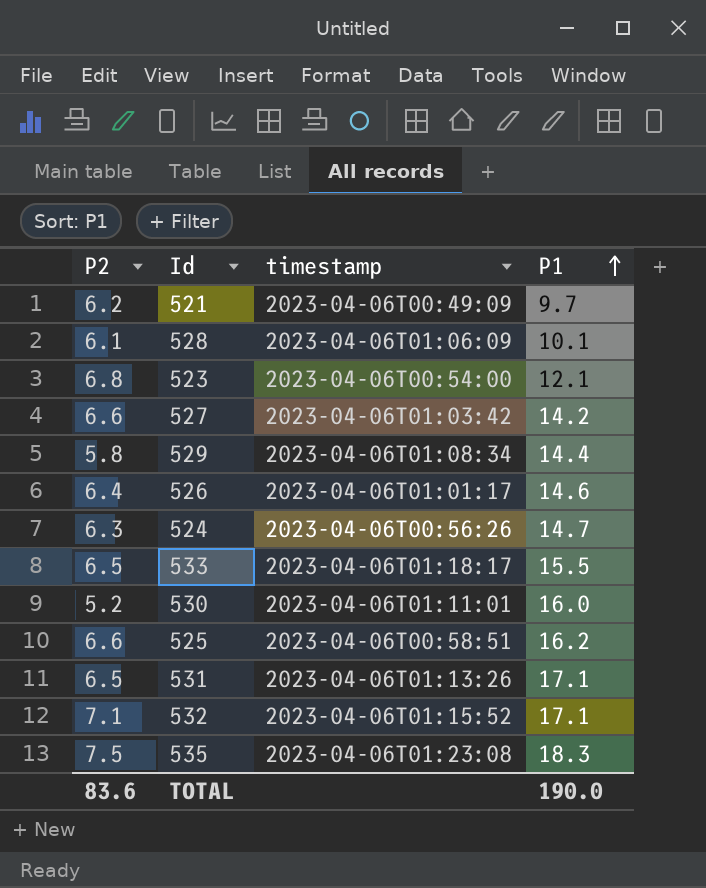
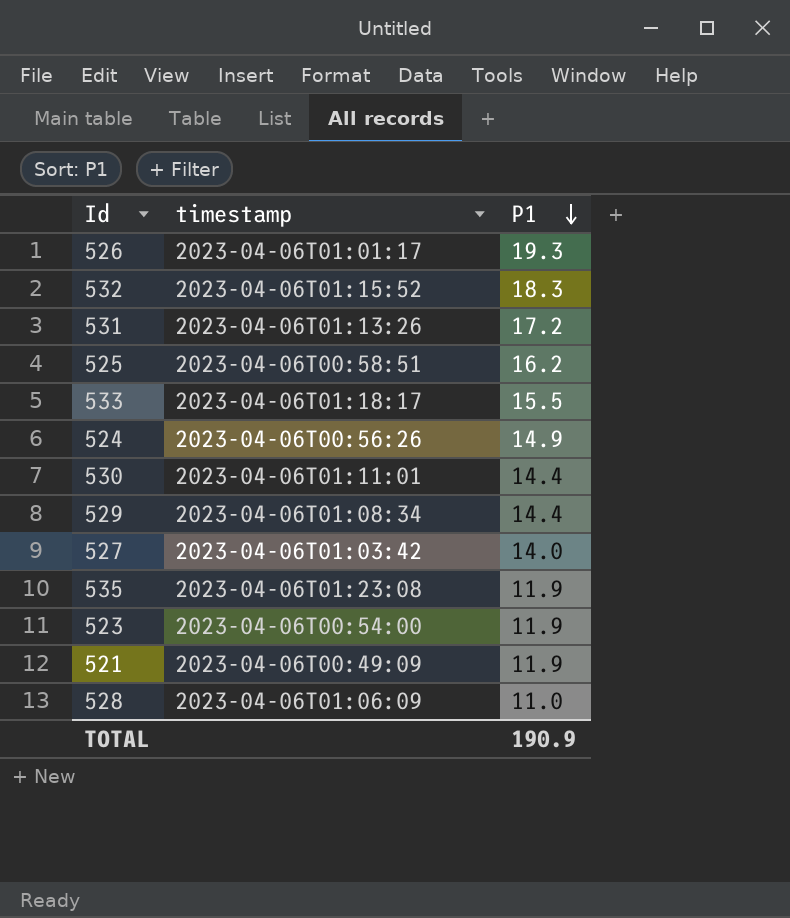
row order: P1 ascending -> P1 descending
column P2 | position: 1 -> none
526 | P1: 14.6 -> 19.3
532 | P1: 17.1 -> 18.3
531 | P1: 17.1 -> 17.2
524 | P1: 14.7 -> 14.9
530 | P1: 16.0 -> 14.4
527 | P1: 14.2 -> 14.0
535 | P1: 18.3 -> 11.9
523 | P1: 12.1 -> 11.9
521 | P1: 9.7 -> 11.9
528 | P1: 10.1 -> 11.0
TOTAL | P1: 190.0 -> 190.9

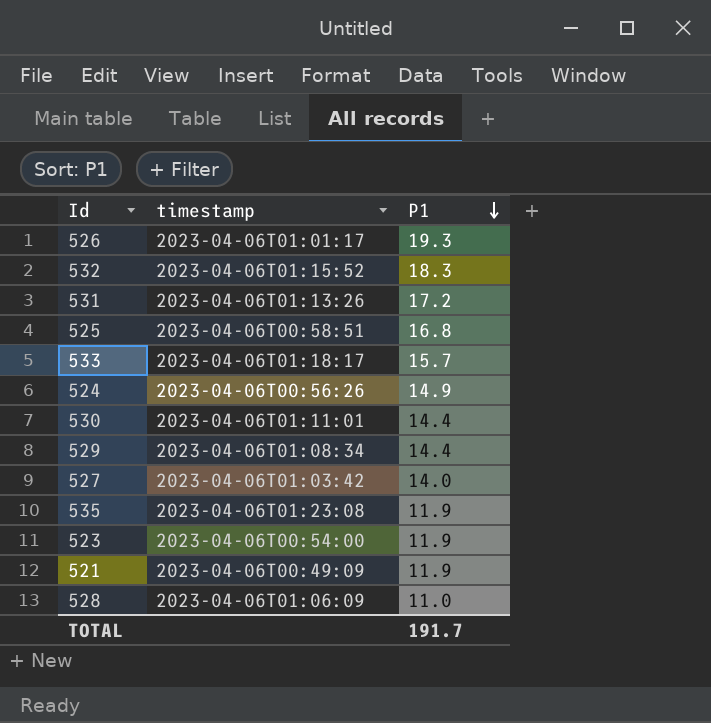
525 | P1: 16.2 -> 16.8
533 | P1: 15.5 -> 15.7
TOTAL | P1: 190.9 -> 191.7

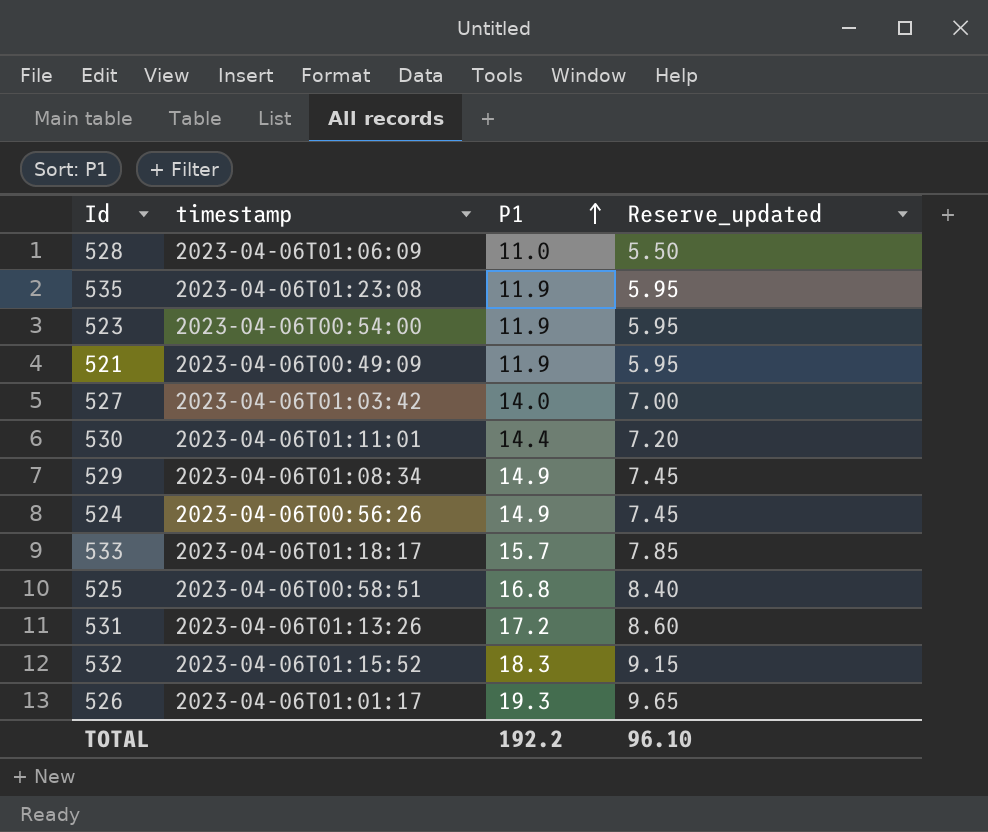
row order: P1 descending -> P1 ascending
column Reserve_updated | formula: none -> [P1] * 0.5
529 | P1: 14.4 -> 14.9
TOTAL | P1: 191.7 -> 192.2

